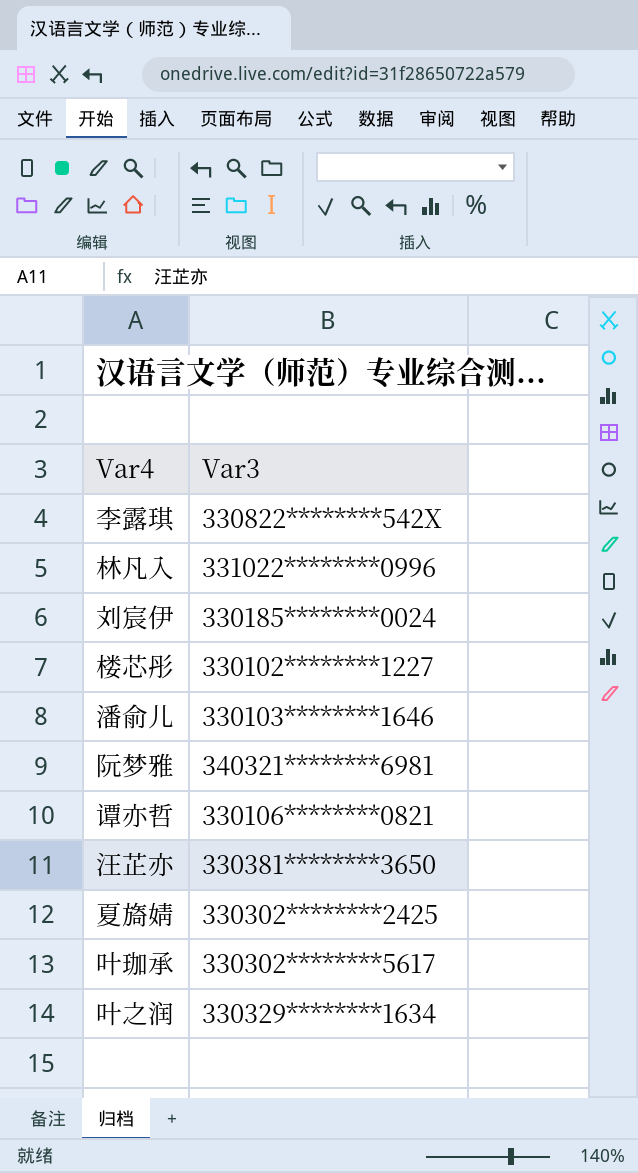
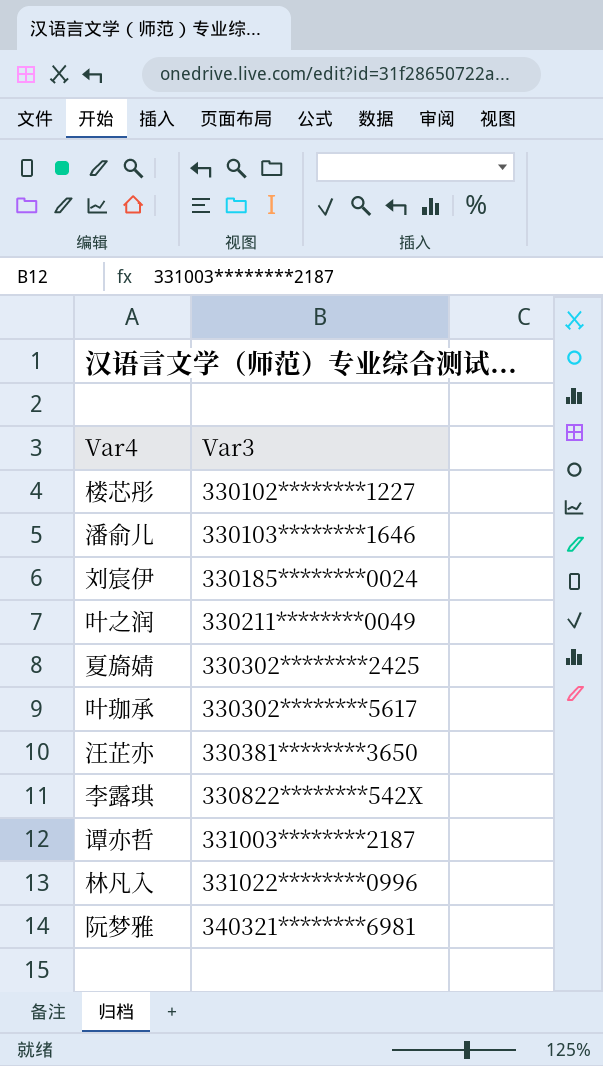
row order: none -> Var3 ascending
叶之润 | Var3: 330329********1634 -> 330211********0049
谭亦哲 | Var3: 330106********0821 -> 331003********2187

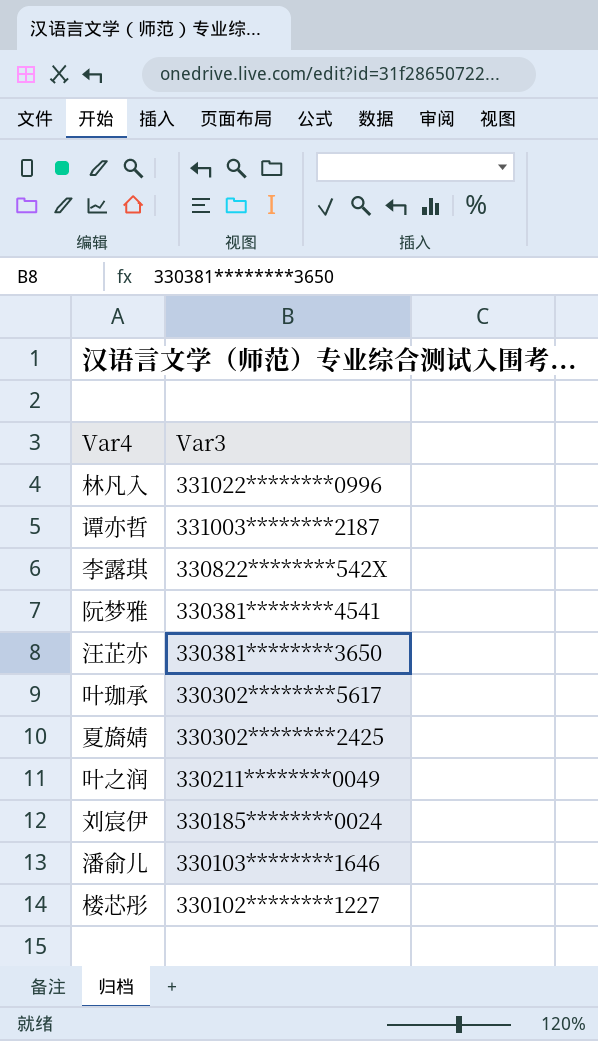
row order: Var3 ascending -> Var3 descending
阮梦雅 | Var3: 340321********6981 -> 330381********4541

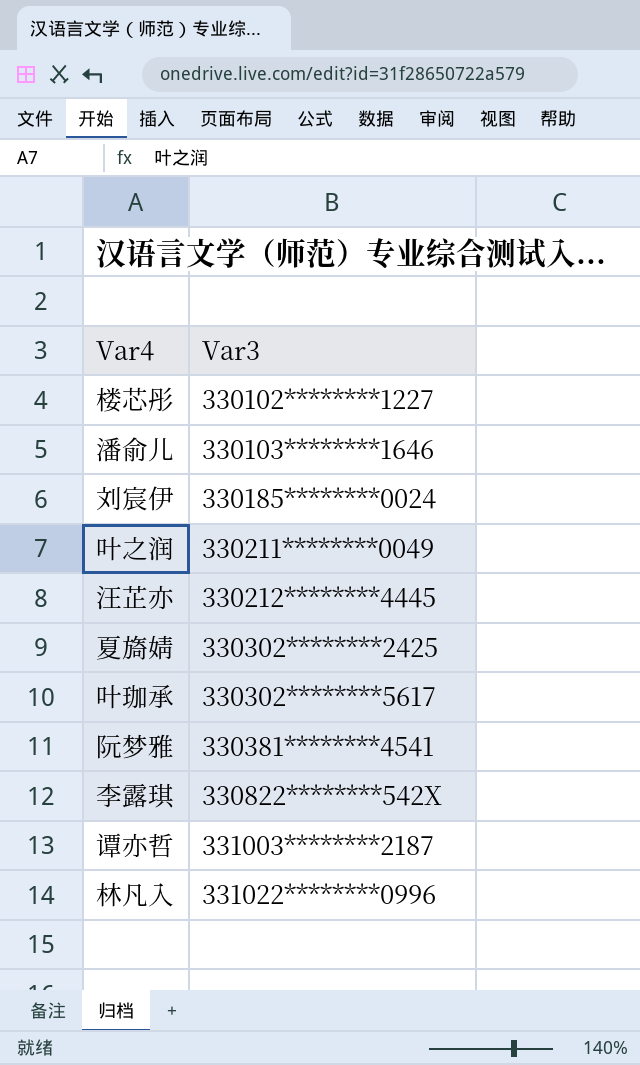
row order: Var3 descending -> Var3 ascending
汪芷亦 | Var3: 330381********3650 -> 330212********4445

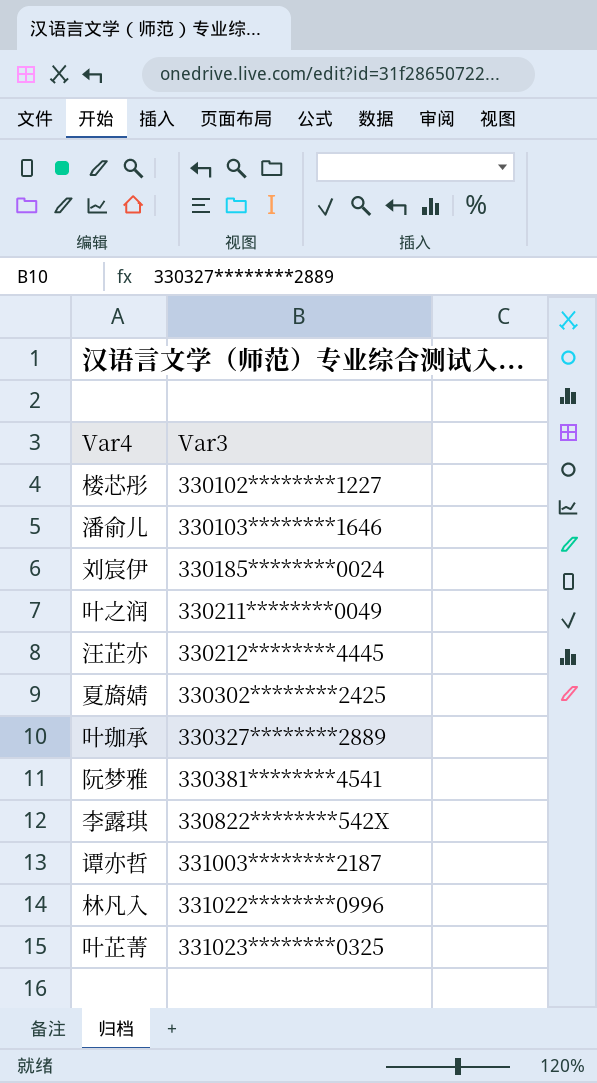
叶珈承 | Var3: 330302********5617 -> 330327********2889
row 叶芷菁: none -> 331023********0325

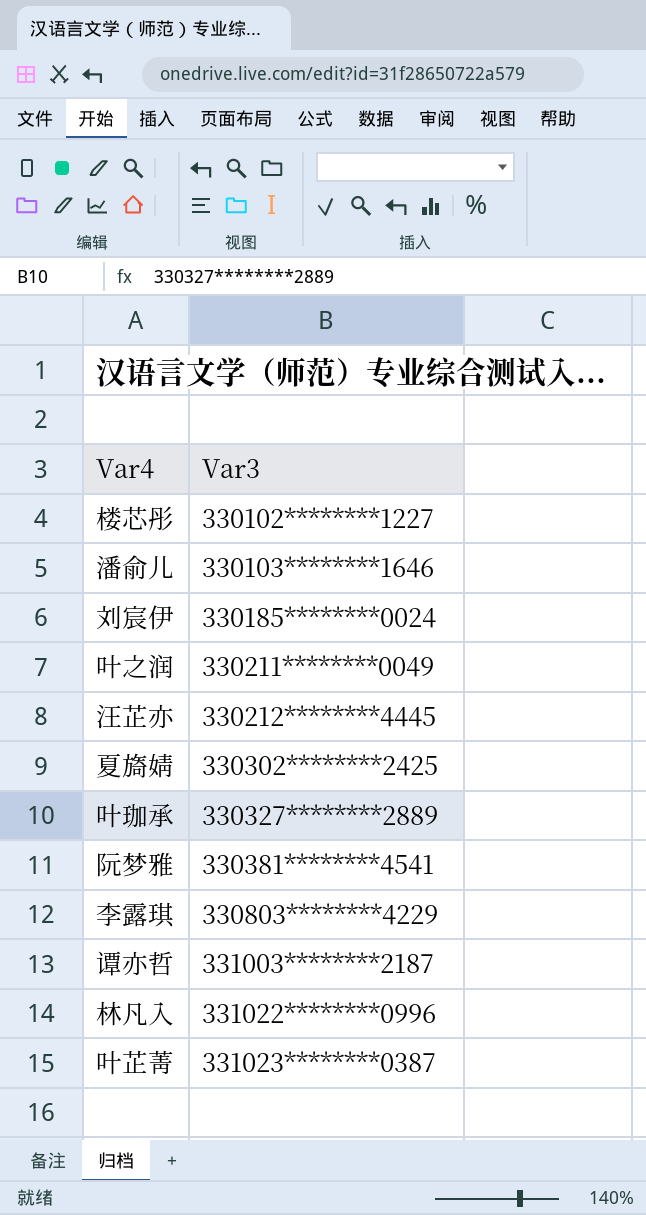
李露琪 | Var3: 330822********542X -> 330803********4229
叶芷菁 | Var3: 331023********0325 -> 331023********0387

